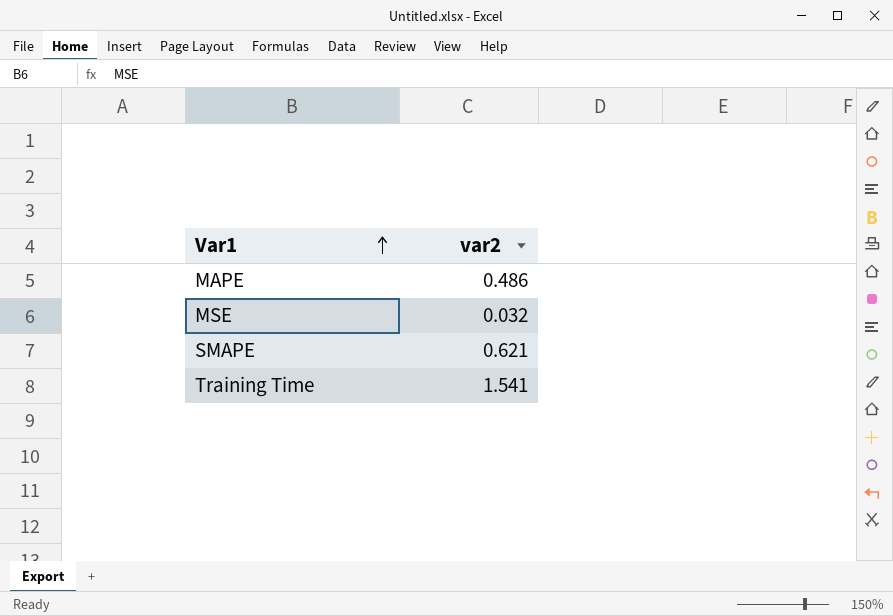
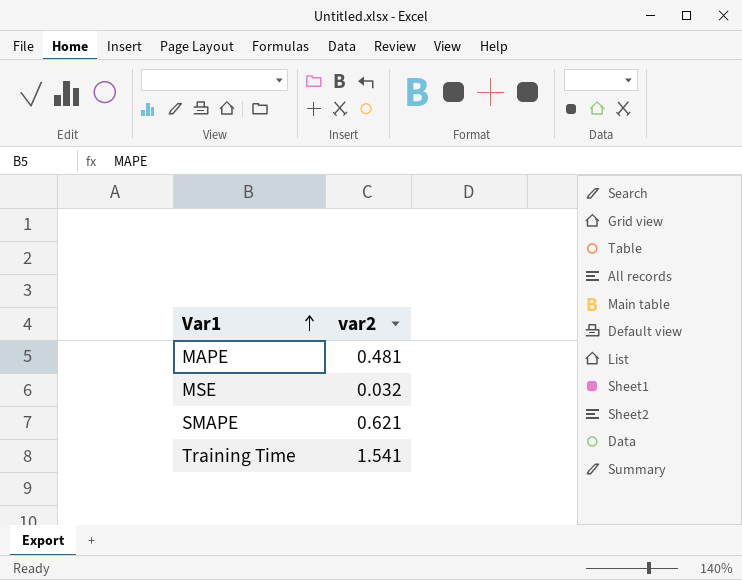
MAPE | var2: 0.486 -> 0.481

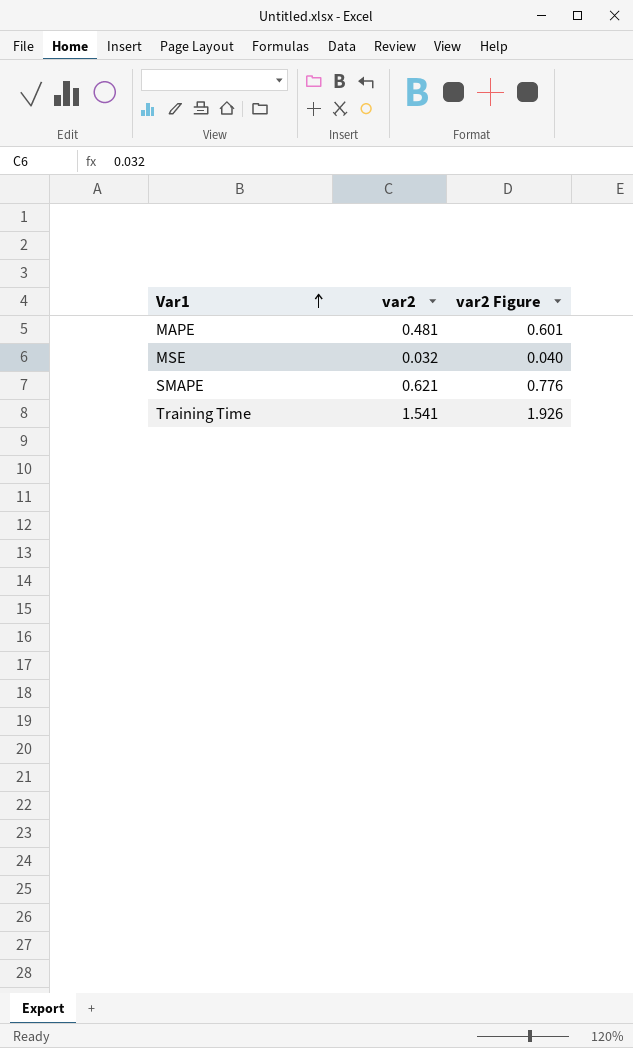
column var2 Figure | formula: none -> [var2] * 1.25

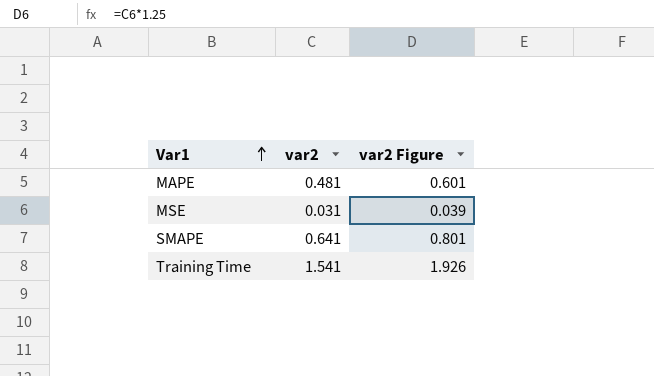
MSE | var2: 0.032 -> 0.031
MSE | var2 Figure: 0.040 -> 0.039
SMAPE | var2: 0.621 -> 0.641
SMAPE | var2 Figure: 0.776 -> 0.801

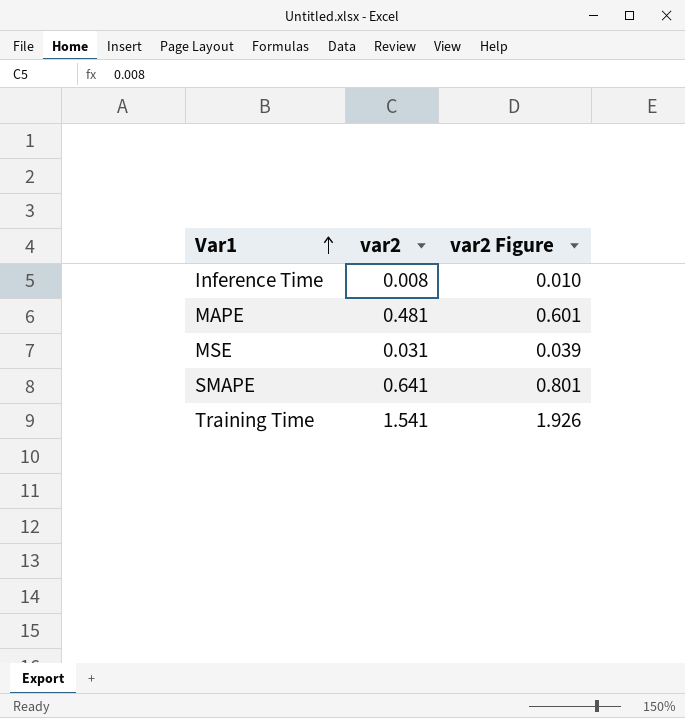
row Inference Time: none -> 0.008 | 0.010

